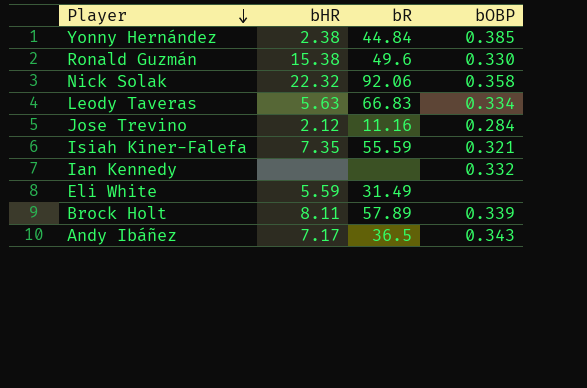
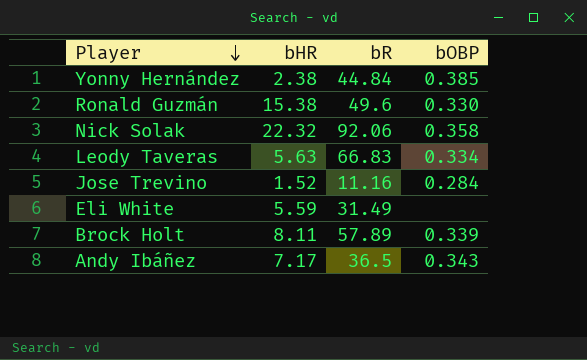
row Isiah Kiner-Falefa: 7.35 | 55.59 | 0.321 -> none
row Ian Kennedy: none | none | 0.332 -> none
Jose Trevino | bHR: 2.12 -> 1.52

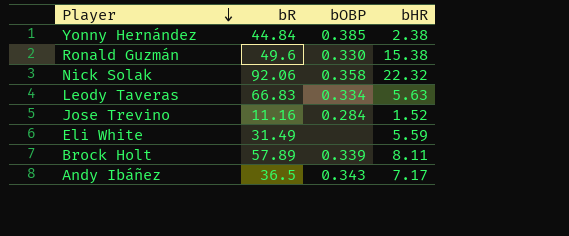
column bHR | position: 2 -> 4

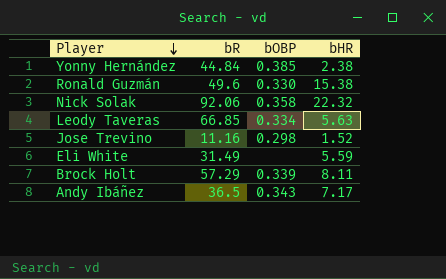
Leody Taveras | bR: 66.83 -> 66.85
Jose Trevino | bOBP: 0.284 -> 0.298
Brock Holt | bR: 57.89 -> 57.29

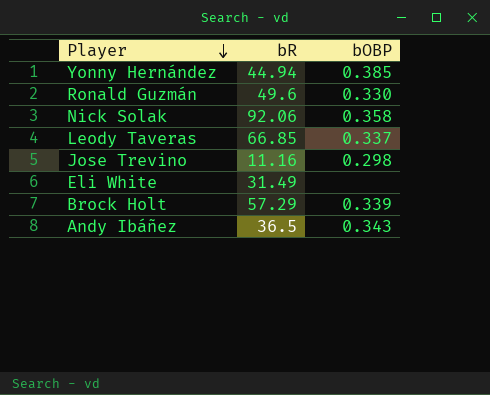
column bHR | position: 4 -> none
Yonny Hernández | bR: 44.84 -> 44.94
Leody Taveras | bOBP: 0.334 -> 0.337

